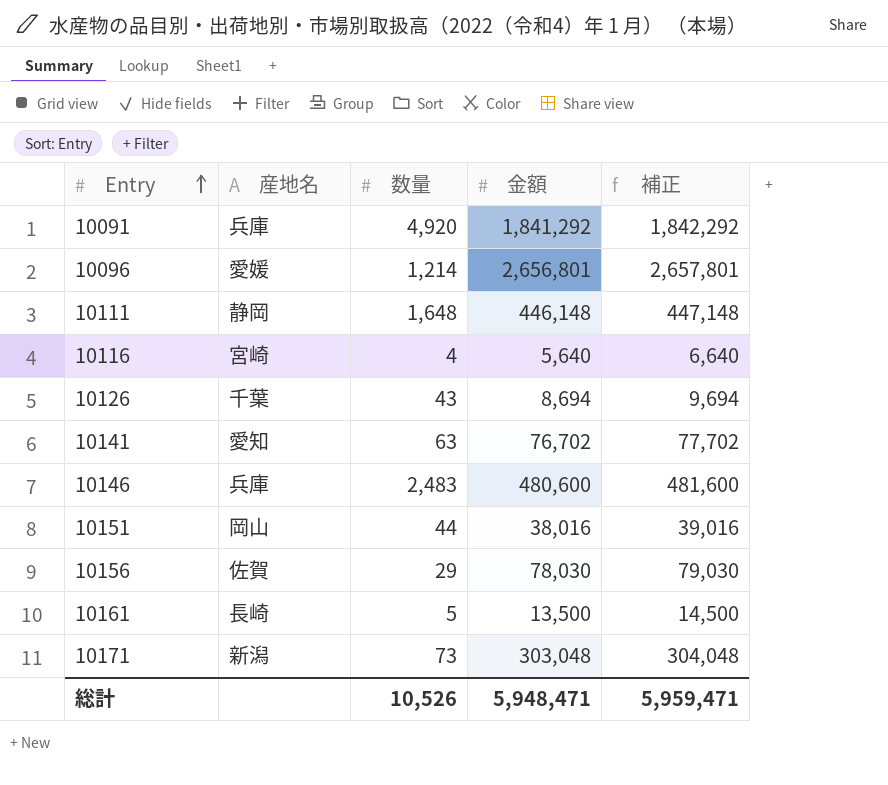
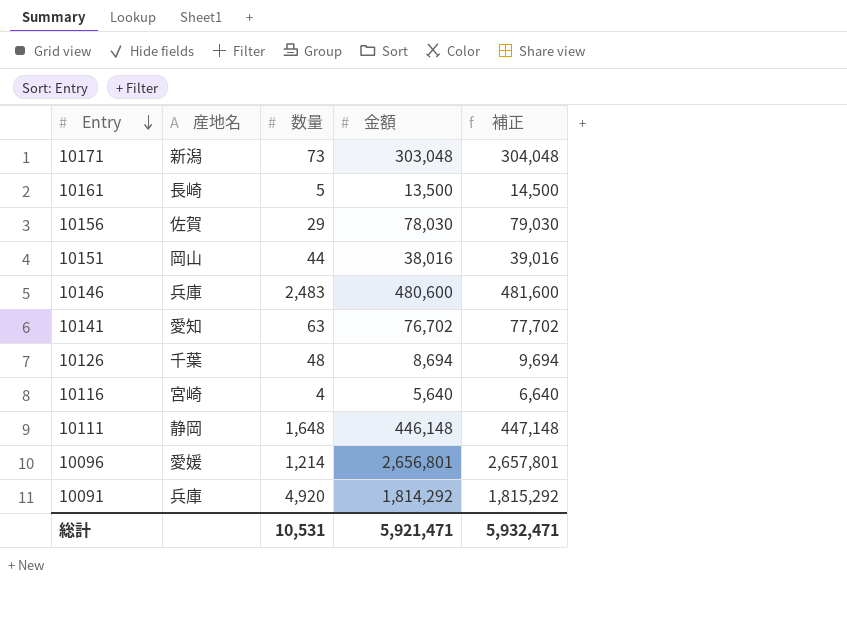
row order: Entry ascending -> Entry descending
10126 | 数量: 43 -> 48
10091 | 金額: 1,841,292 -> 1,814,292
10091 | 補正: 1,842,292 -> 1,815,292
総計 | 数量: 10,526 -> 10,531
総計 | 金額: 5,948,471 -> 5,921,471
総計 | 補正: 5,959,471 -> 5,932,471

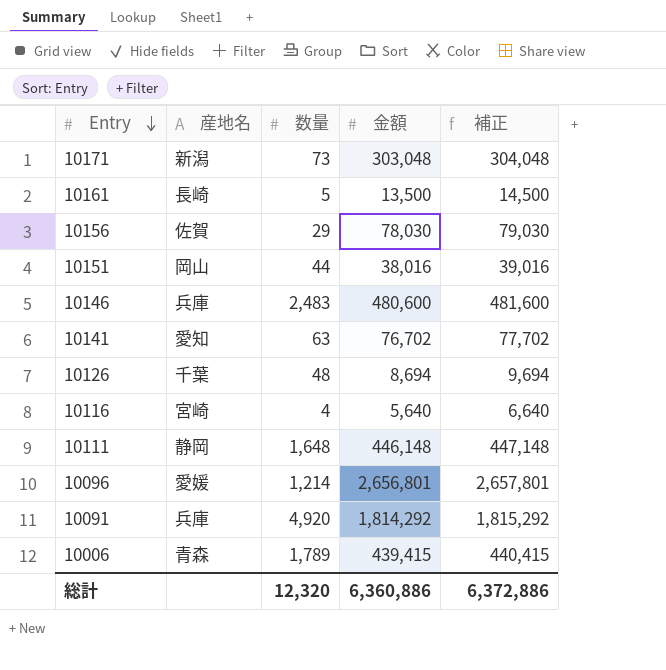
row 10006: none -> 青森 | 1,789 | 439,415 | 440,415
総計 | 数量: 10,531 -> 12,320
総計 | 金額: 5,921,471 -> 6,360,886
総計 | 補正: 5,932,471 -> 6,372,886

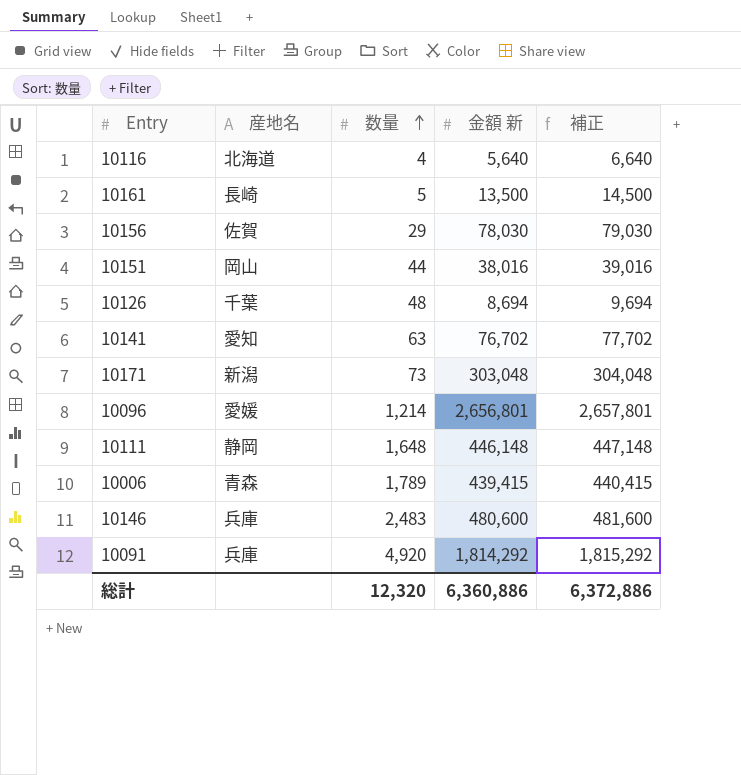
row order: Entry descending -> 数量 ascending
column name: 金額 -> 金額 新
10116 | 産地名: 宮崎 -> 北海道

